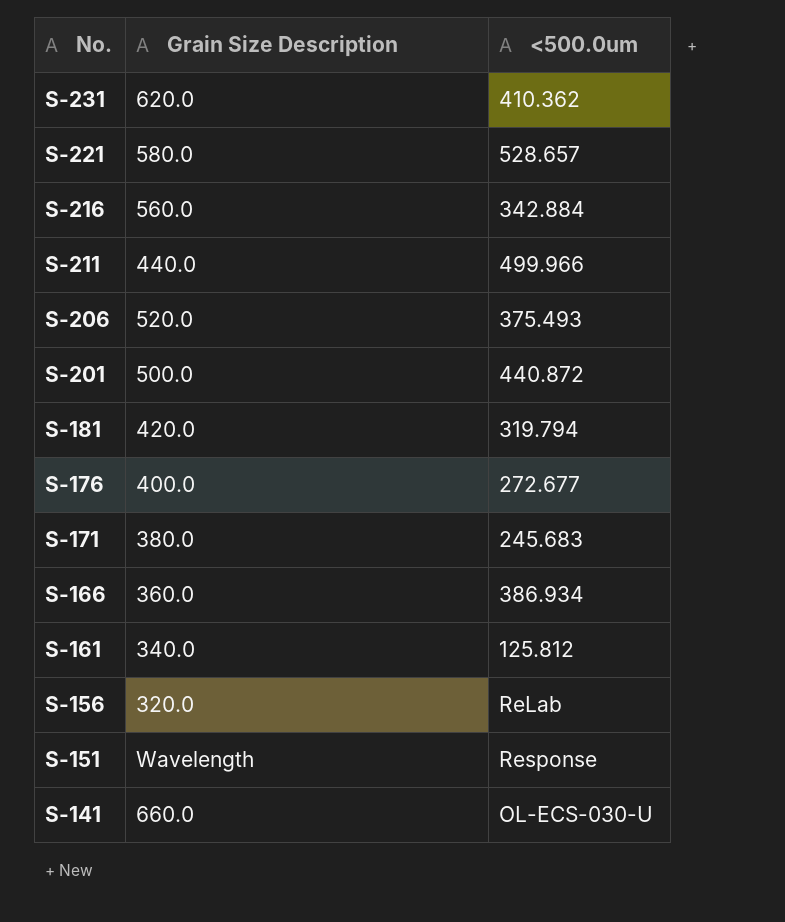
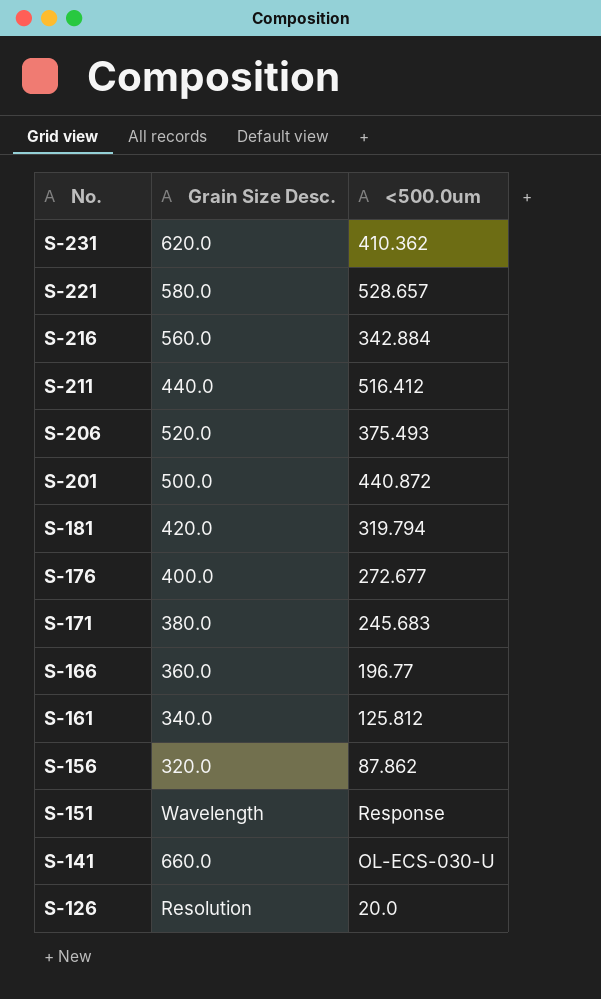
column name: Grain Size Description -> Grain Size Desc.
S-211 | <500.0um: 499.966 -> 516.412
S-166 | <500.0um: 386.934 -> 196.77
S-156 | <500.0um: ReLab -> 87.862
row S-126: none -> Resolution | 20.0

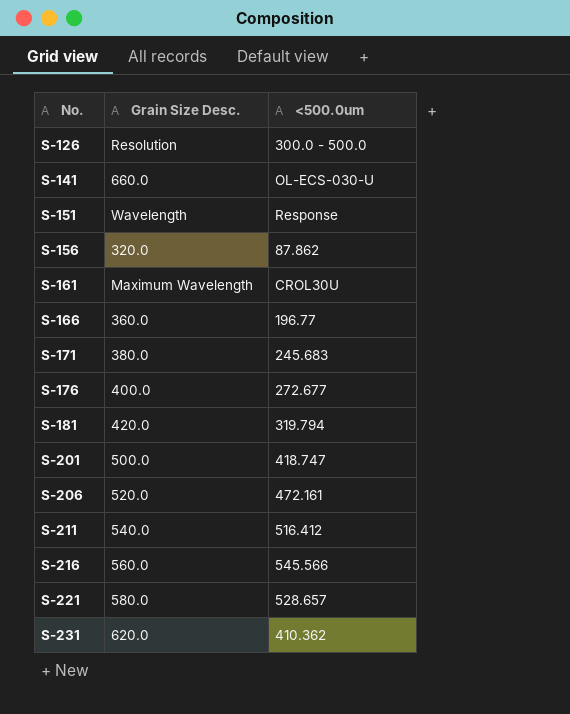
row order: No. descending -> No. ascending
S-126 | <500.0um: 20.0 -> 300.0 - 500.0
S-161 | Grain Size Desc.: 340.0 -> Maximum Wavelength
S-161 | <500.0um: 125.812 -> CROL30U
S-201 | <500.0um: 440.872 -> 418.747
S-206 | <500.0um: 375.493 -> 472.161
S-211 | Grain Size Desc.: 440.0 -> 540.0
S-216 | <500.0um: 342.884 -> 545.566

